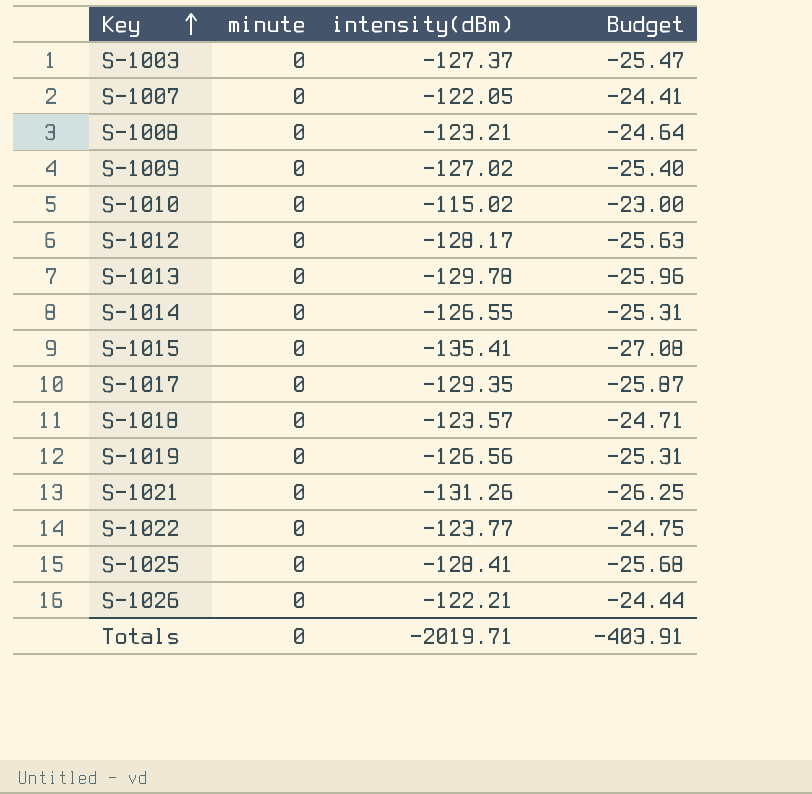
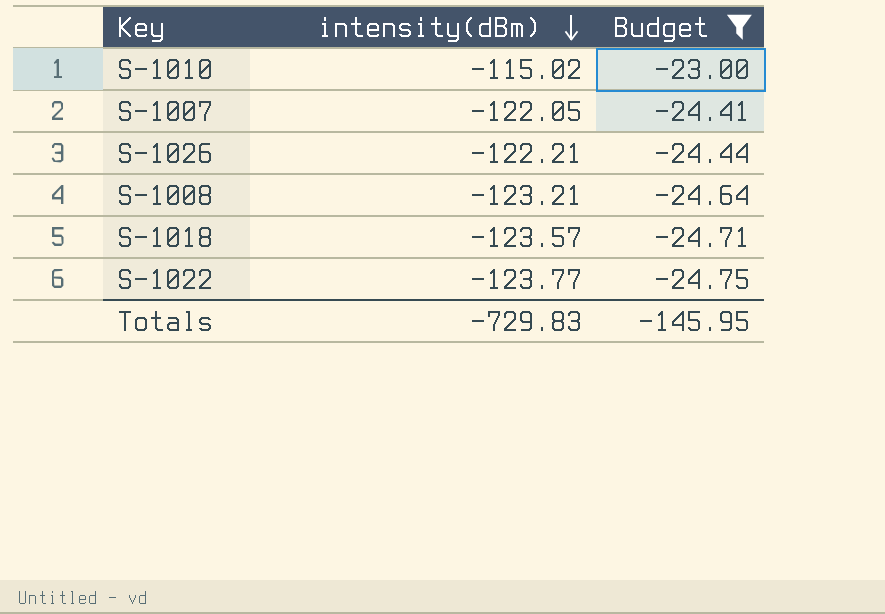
filter: none -> Budget >= -24.75
row order: Key ascending -> intensity(dBm) descending
column minute | position: 2 -> none
Totals | intensity(dBm): -2019.71 -> -729.83
Totals | Budget: -403.91 -> -145.95

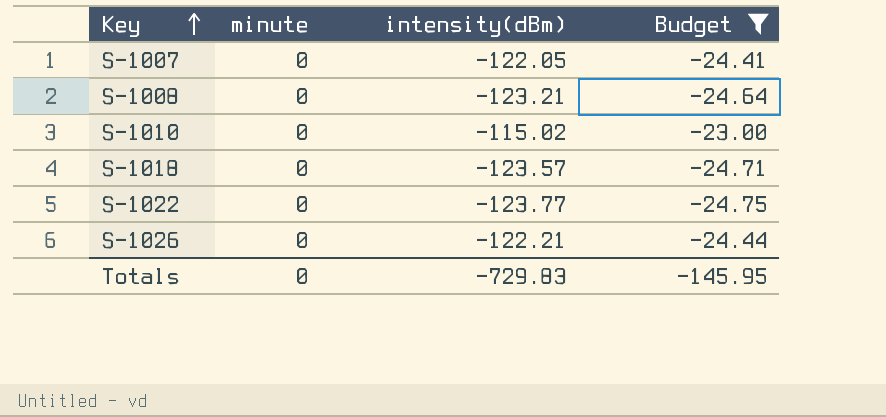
row order: intensity(dBm) descending -> Key ascending
column minute | position: none -> 2

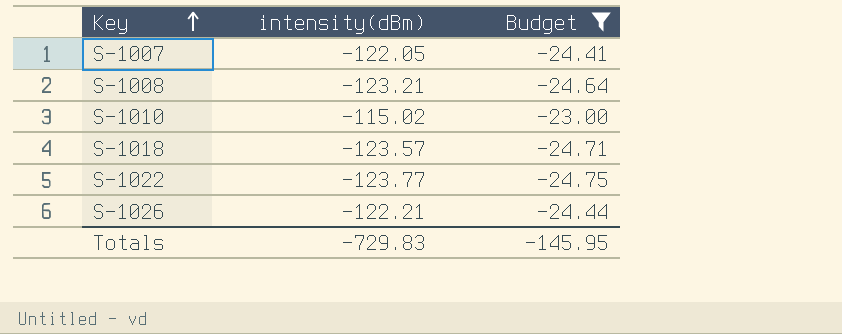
column minute | position: 2 -> none

